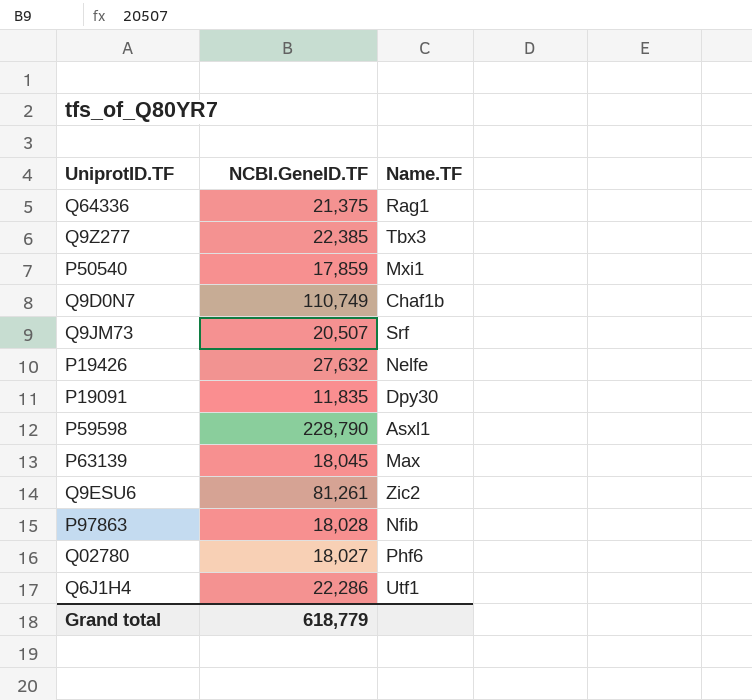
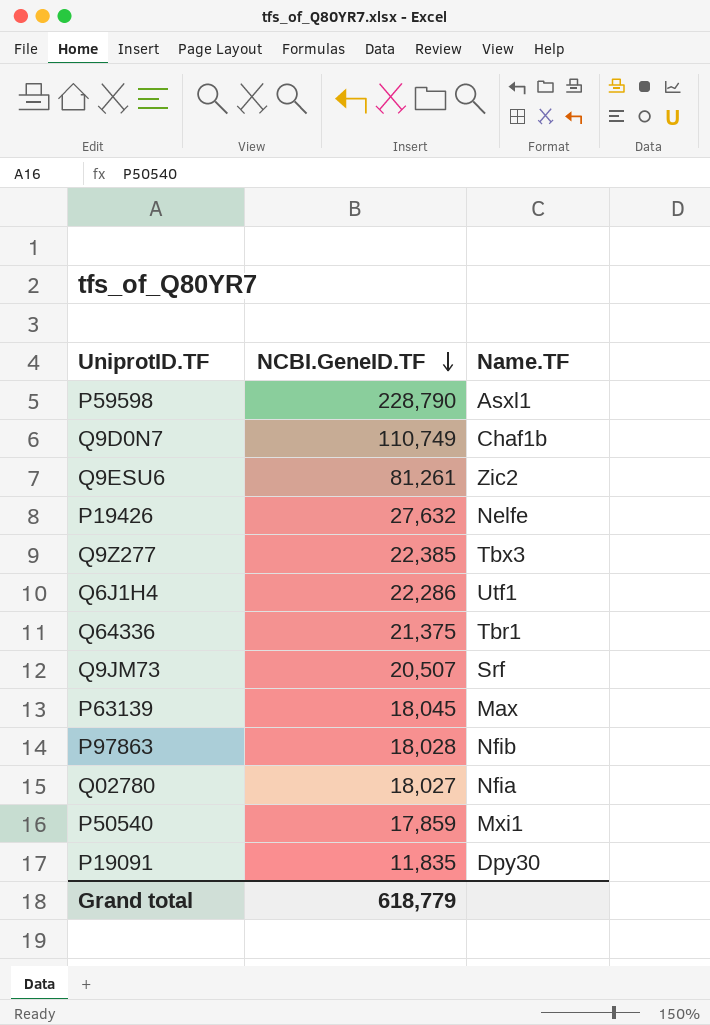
row order: none -> NCBI.GeneID.TF descending
Q64336 | Name.TF: Rag1 -> Tbr1
Q02780 | Name.TF: Phf6 -> Nfia

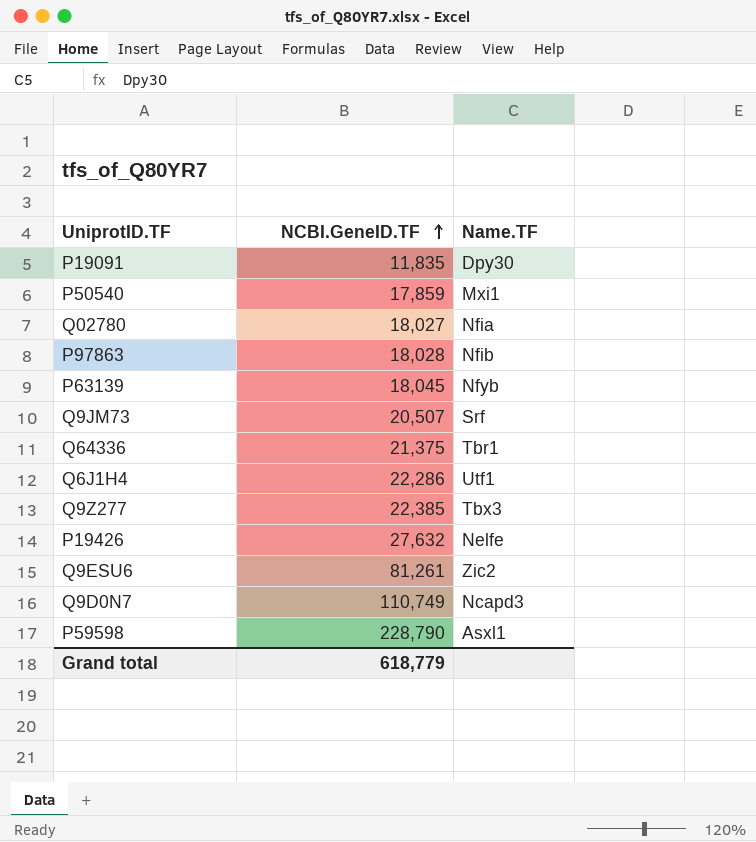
row order: NCBI.GeneID.TF descending -> NCBI.GeneID.TF ascending
P63139 | Name.TF: Max -> Nfyb
Q9D0N7 | Name.TF: Chaf1b -> Ncapd3

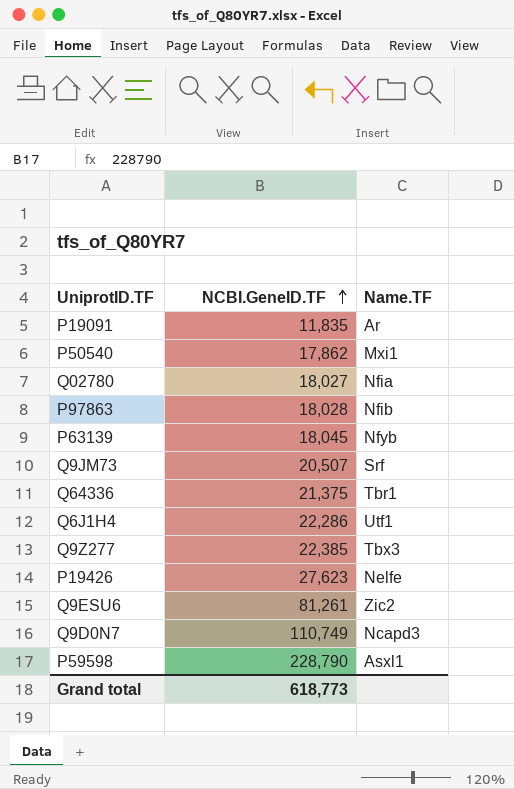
P19091 | Name.TF: Dpy30 -> Ar
P50540 | NCBI.GeneID.TF: 17,859 -> 17,862
P19426 | NCBI.GeneID.TF: 27,632 -> 27,623
Grand total | NCBI.GeneID.TF: 618,779 -> 618,773

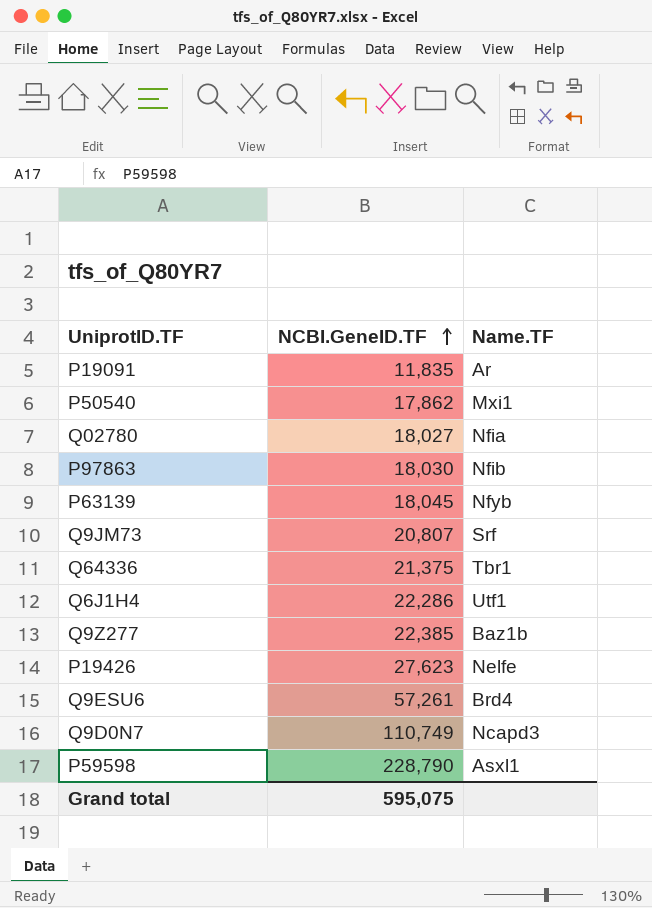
P97863 | NCBI.GeneID.TF: 18,028 -> 18,030
Q9JM73 | NCBI.GeneID.TF: 20,507 -> 20,807
Q9Z277 | Name.TF: Tbx3 -> Baz1b
Q9ESU6 | NCBI.GeneID.TF: 81,261 -> 57,261
Q9ESU6 | Name.TF: Zic2 -> Brd4
Grand total | NCBI.GeneID.TF: 618,773 -> 595,075

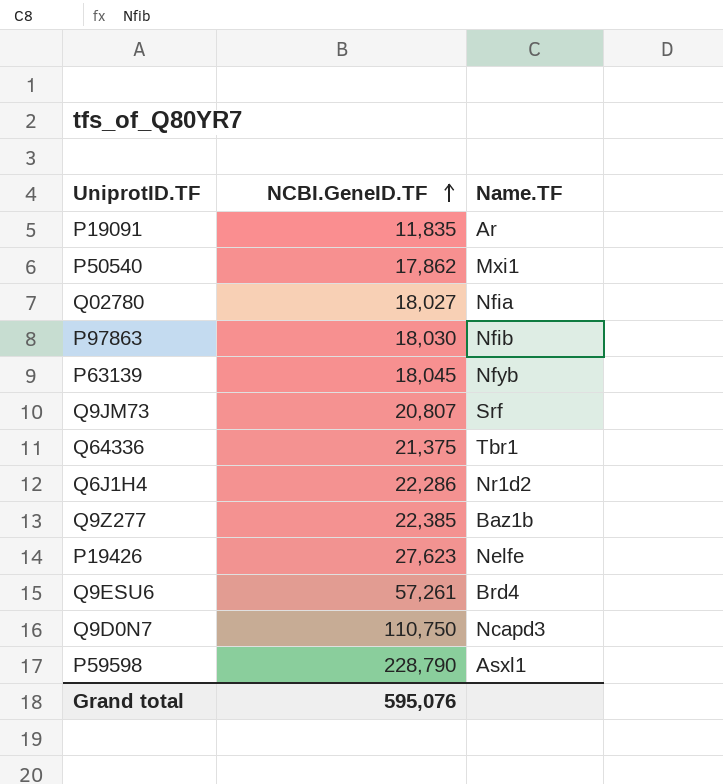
Q6J1H4 | Name.TF: Utf1 -> Nr1d2
Q9D0N7 | NCBI.GeneID.TF: 110,749 -> 110,750
Grand total | NCBI.GeneID.TF: 595,075 -> 595,076

